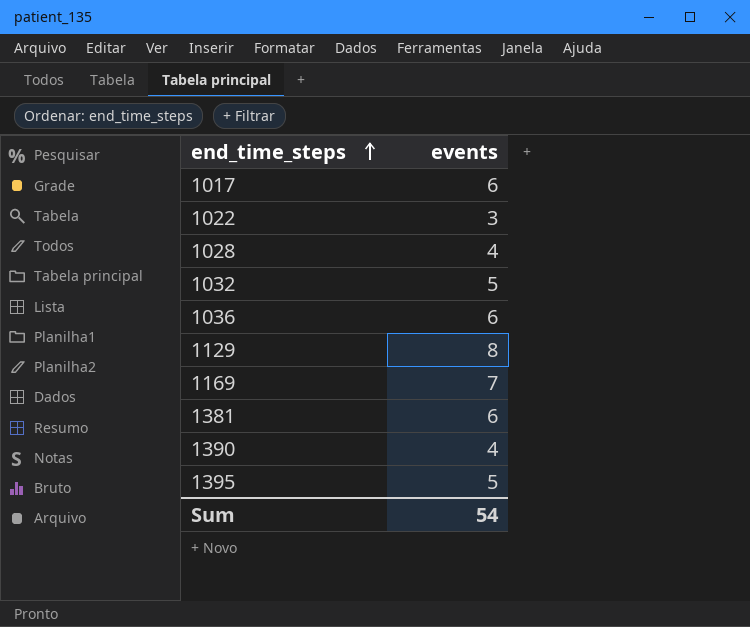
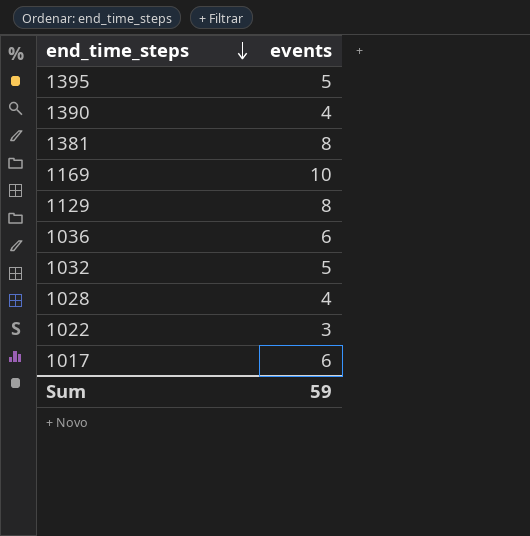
row order: end_time_steps ascending -> end_time_steps descending
1381 | events: 6 -> 8
1169 | events: 7 -> 10
Sum | events: 54 -> 59

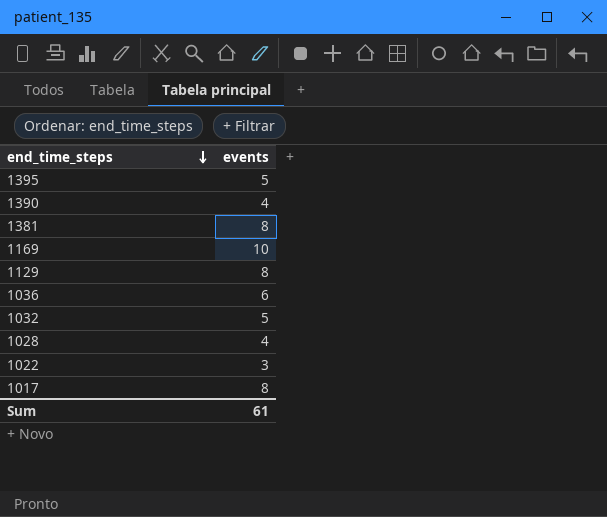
1017 | events: 6 -> 8
Sum | events: 59 -> 61

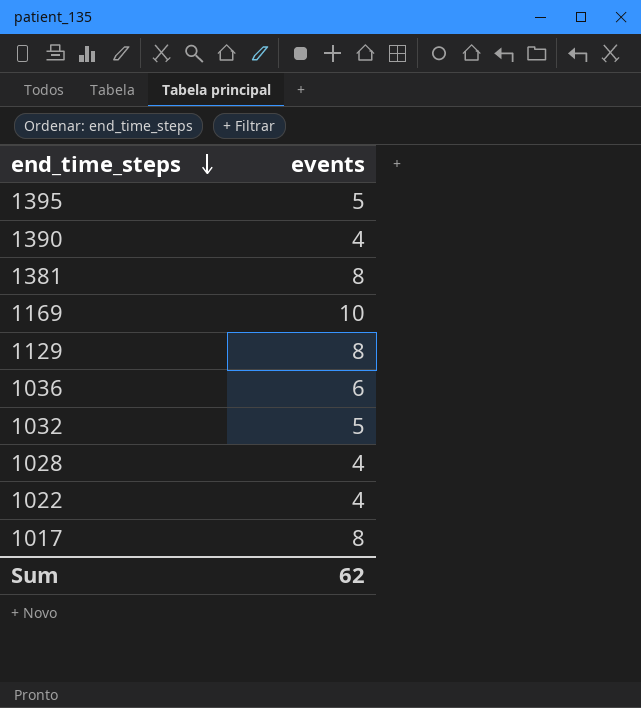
1022 | events: 3 -> 4
Sum | events: 61 -> 62

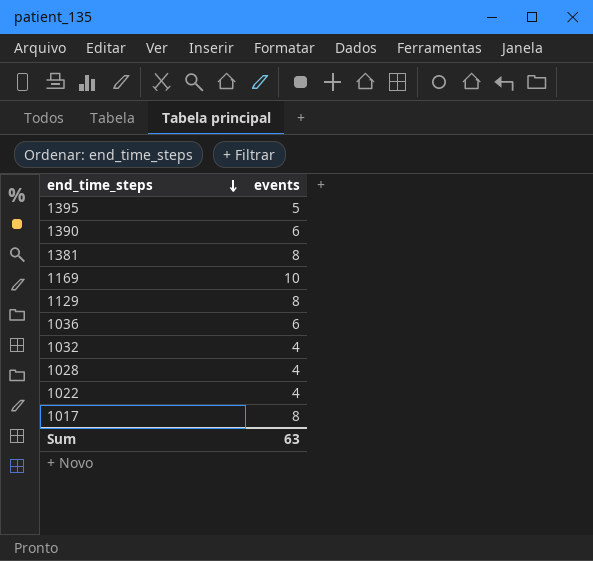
1390 | events: 4 -> 6
1032 | events: 5 -> 4
Sum | events: 62 -> 63

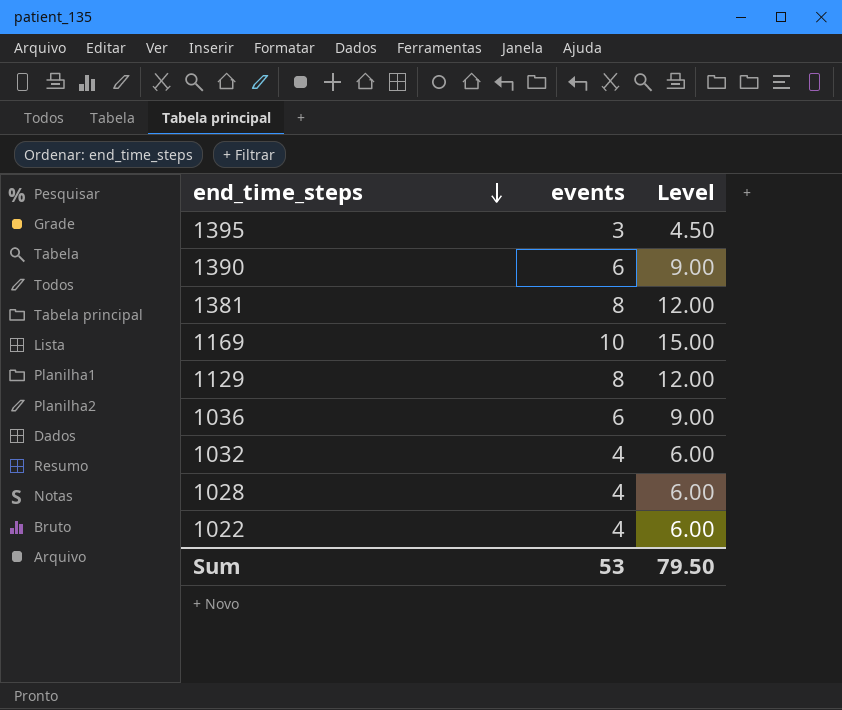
column Level | formula: none -> [events] * 1.5
row 1017: 8 -> none
1395 | events: 5 -> 3
Sum | events: 63 -> 53

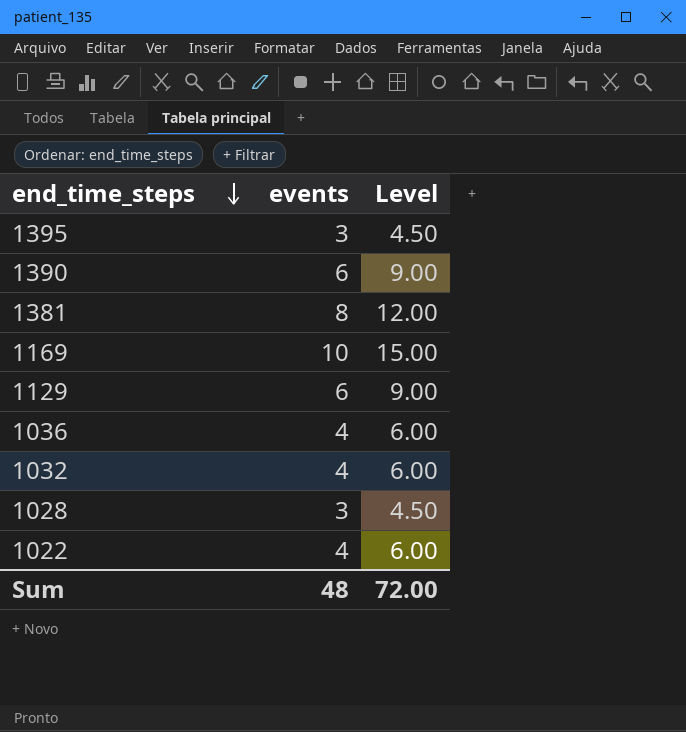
1129 | events: 8 -> 6
1129 | Level: 12.00 -> 9.00
1036 | events: 6 -> 4
1036 | Level: 9.00 -> 6.00
1028 | events: 4 -> 3
1028 | Level: 6.00 -> 4.50
Sum | events: 53 -> 48
Sum | Level: 79.50 -> 72.00

